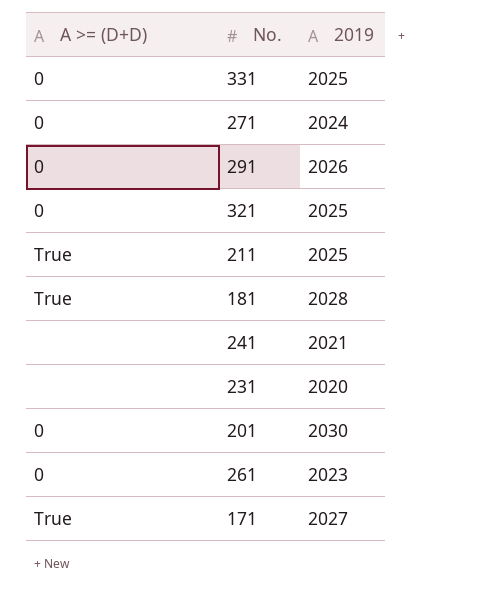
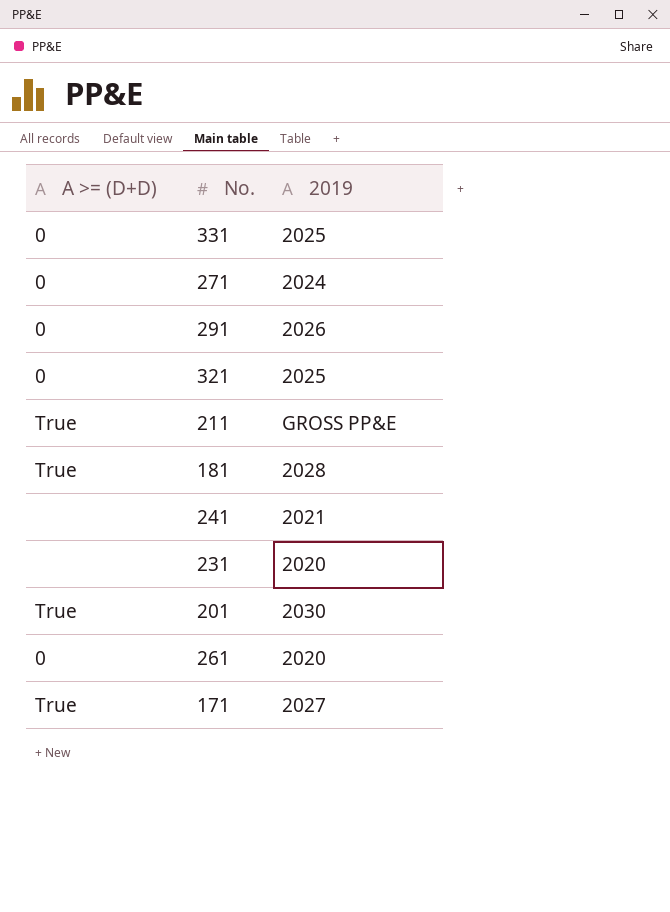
211 | 2019: 2025 -> GROSS PP&E
201 | A >= (D+D): 0 -> True
261 | 2019: 2023 -> 2020

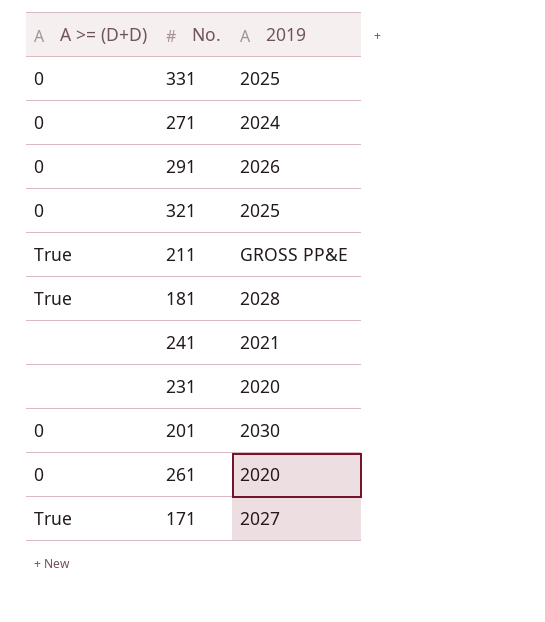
201 | A >= (D+D): True -> 0

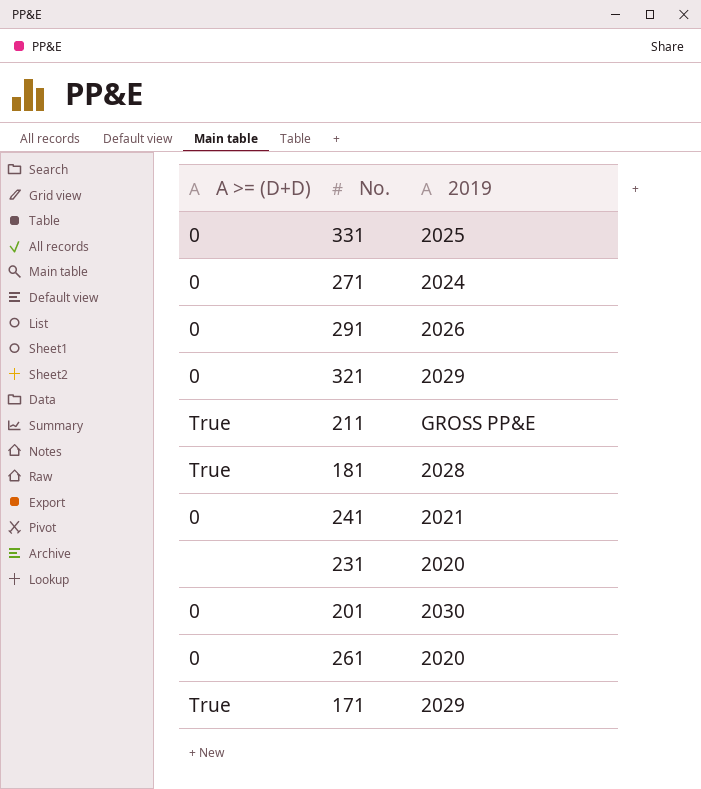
321 | 2019: 2025 -> 2029
241 | A >= (D+D): none -> 0
171 | 2019: 2027 -> 2029

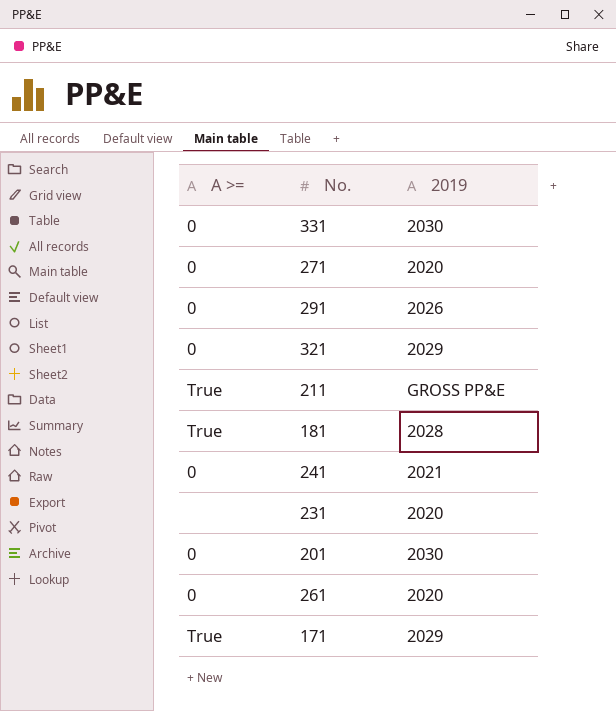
column name: A >= (D+D) -> A >=
331 | 2019: 2025 -> 2030
271 | 2019: 2024 -> 2020

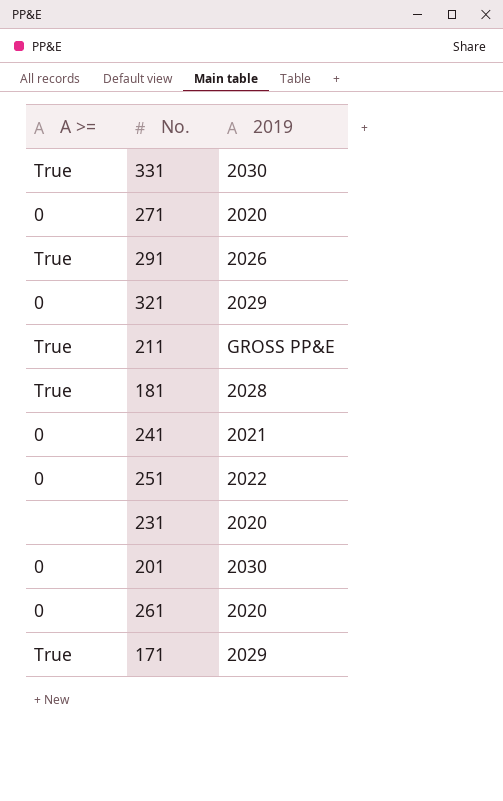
331 | A >=: 0 -> True
291 | A >=: 0 -> True
row 251: none -> 0 | 2022

